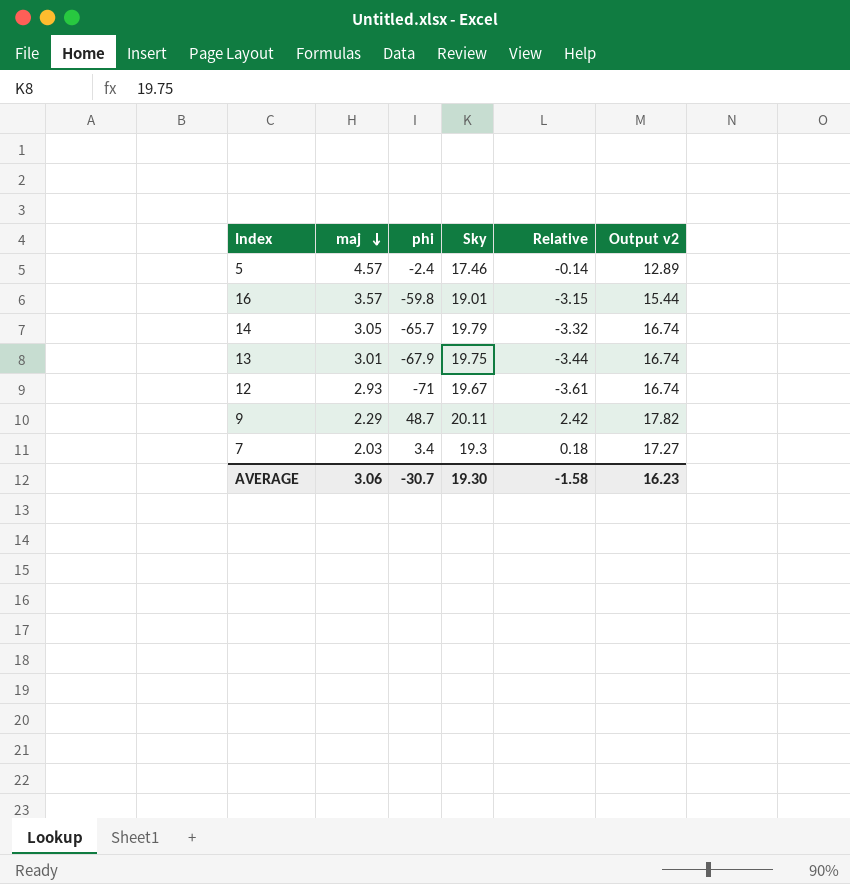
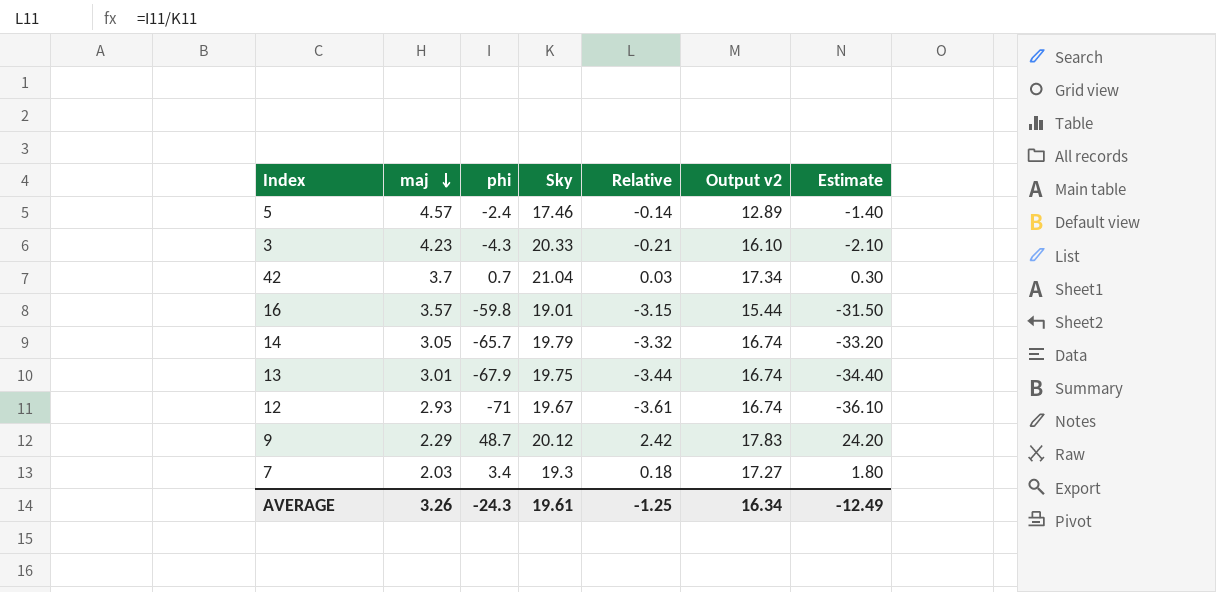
column Estimate | formula: none -> [Relative] * 10
row 3: none -> 4.23 | -4.3 | 20.33 | -0.21 | 16.10 | -2.10
row 42: none -> 3.7 | 0.7 | 21.04 | 0.03 | 17.34 | 0.30
9 | Sky: 20.11 -> 20.12
9 | Output v2: 17.82 -> 17.83
AVERAGE | maj: 3.06 -> 3.26
AVERAGE | phi: -30.7 -> -24.3
AVERAGE | Sky: 19.30 -> 19.61
AVERAGE | Relative: -1.58 -> -1.25
AVERAGE | Output v2: 16.23 -> 16.34

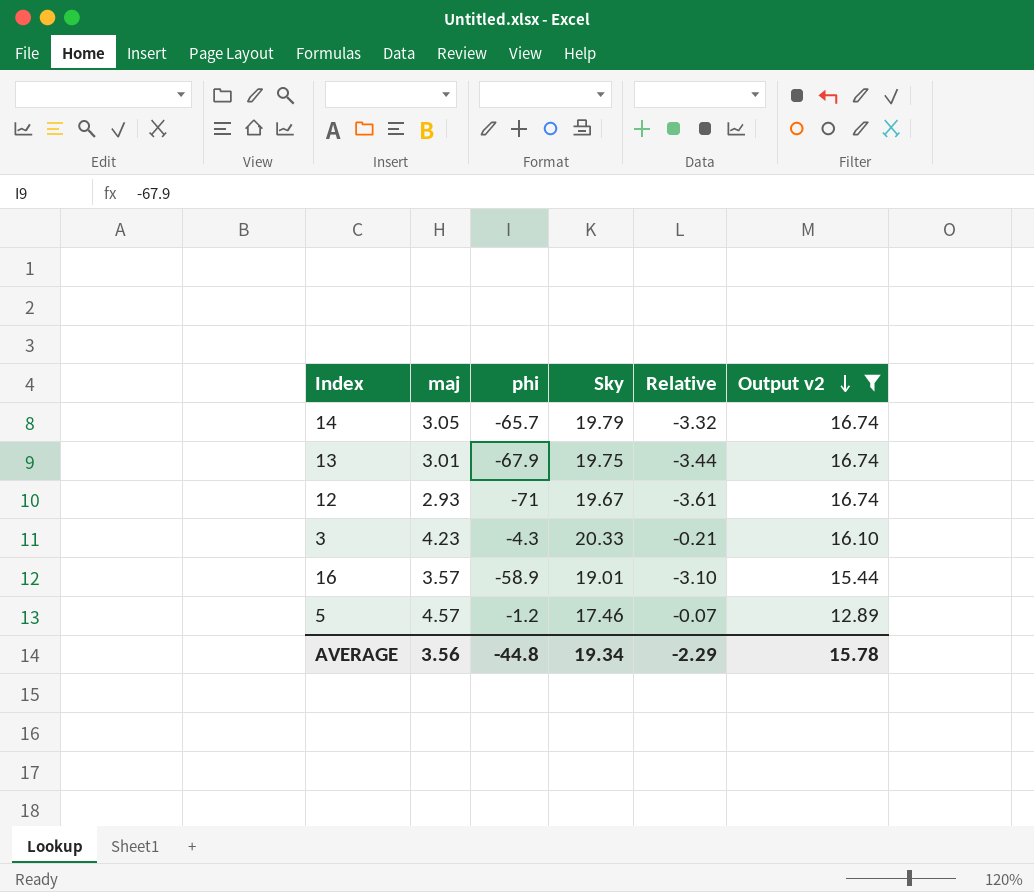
filter: none -> Output v2 <= 16.74
row order: maj descending -> Output v2 descending
column Estimate | formula: [Relative] * 10 -> none
16 | phi: -59.8 -> -58.9
16 | Relative: -3.15 -> -3.10
5 | phi: -2.4 -> -1.2
5 | Relative: -0.14 -> -0.07
AVERAGE | maj: 3.26 -> 3.56
AVERAGE | phi: -24.3 -> -44.8
AVERAGE | Sky: 19.61 -> 19.34
AVERAGE | Relative: -1.25 -> -2.29
AVERAGE | Output v2: 16.34 -> 15.78

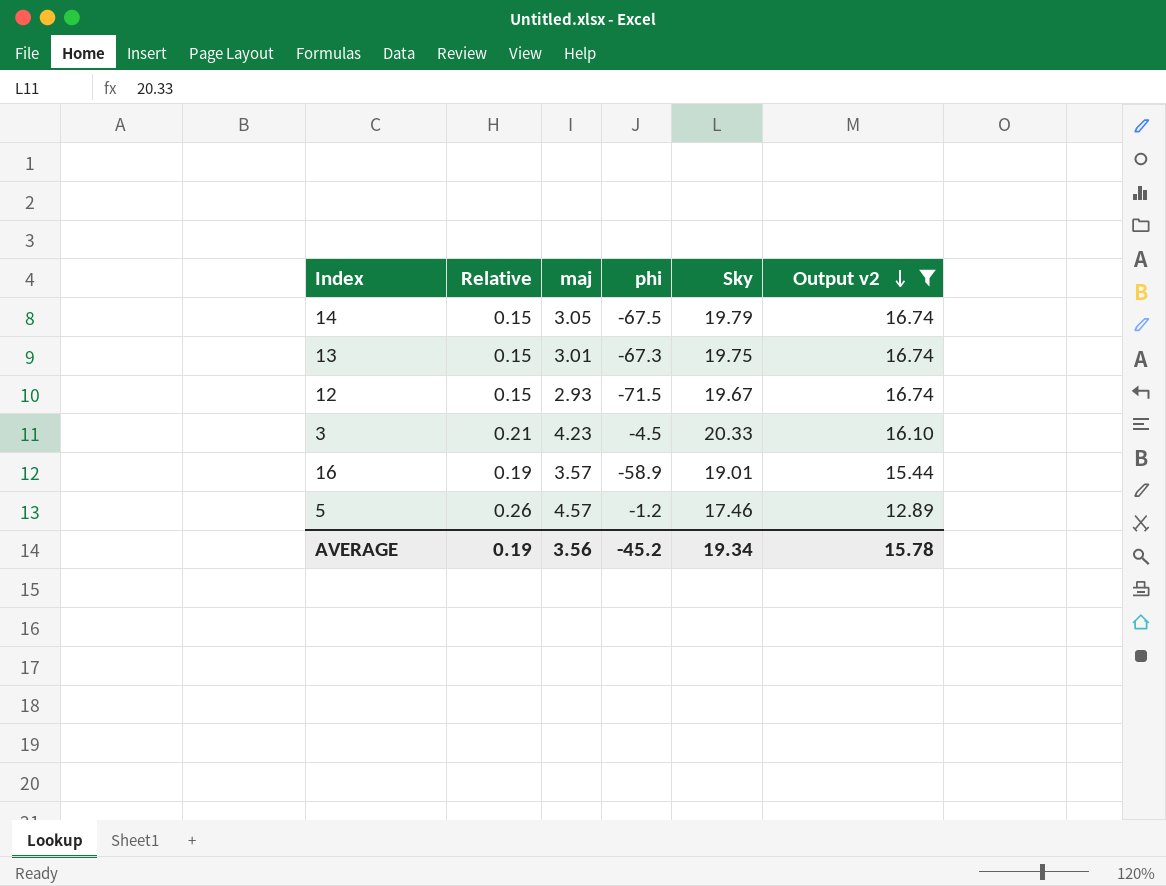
column Relative | formula: [phi] / [Sky] -> [maj] / [Sky]
column Relative | position: 5 -> 2
14 | phi: -65.7 -> -67.5
13 | phi: -67.9 -> -67.3
12 | phi: -71 -> -71.5
3 | phi: -4.3 -> -4.5
AVERAGE | Relative: -2.29 -> 0.19
AVERAGE | phi: -44.8 -> -45.2

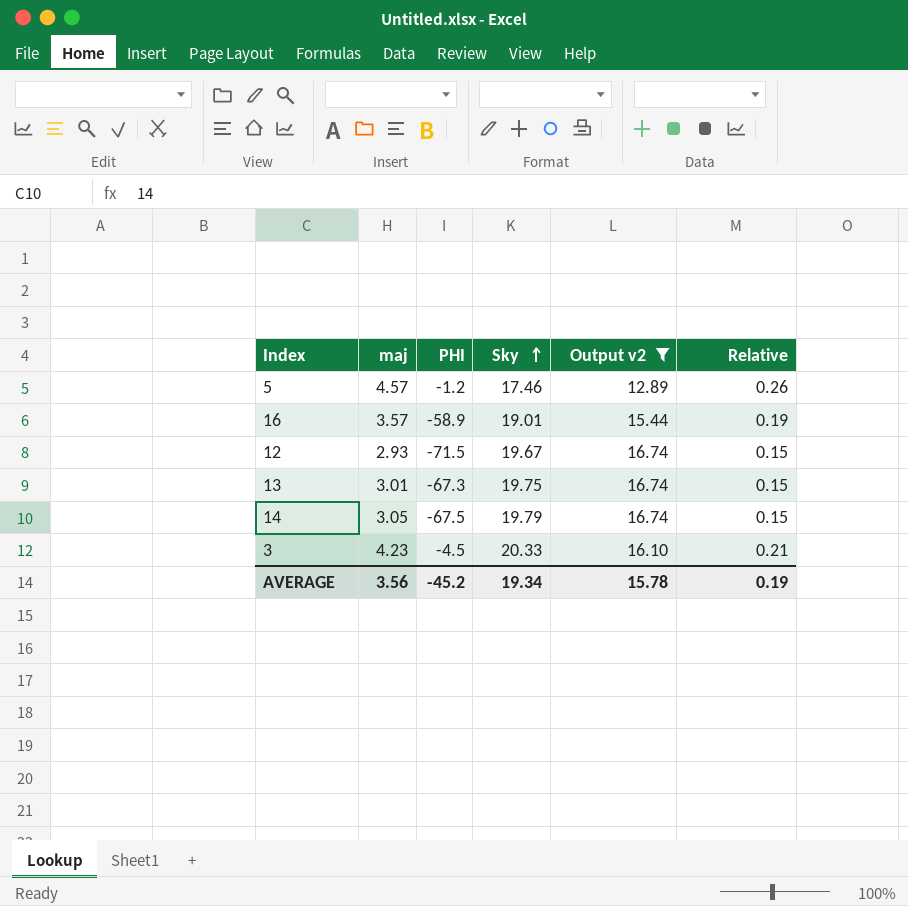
row order: Output v2 descending -> Sky ascending
column name: phi -> PHI
column Relative | position: 2 -> 6

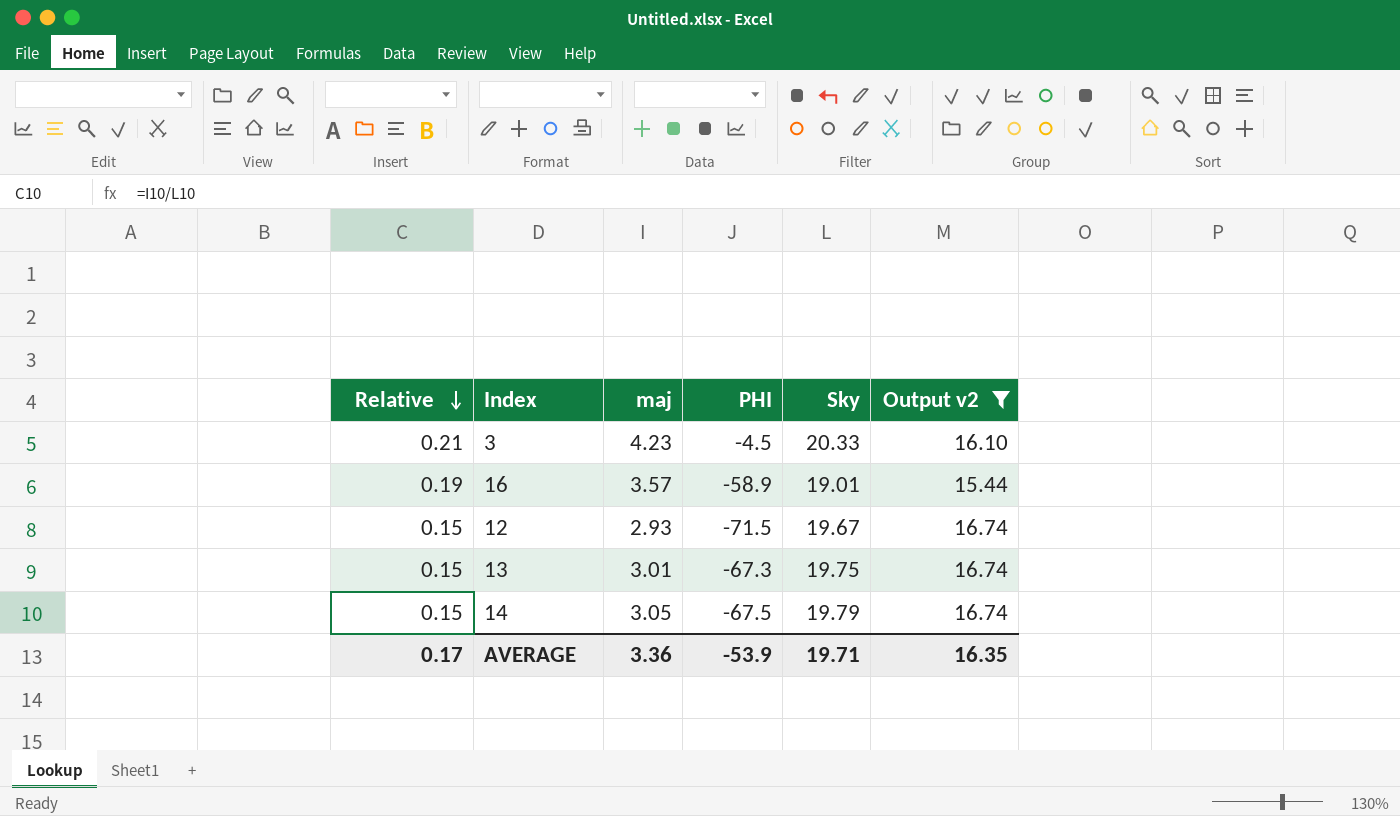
row order: Sky ascending -> Relative descending
column Relative | position: 6 -> 1
row 5: 4.57 | -1.2 | 17.46 | 12.89 | 0.26 -> none
AVERAGE | Relative: 0.19 -> 0.17
AVERAGE | maj: 3.56 -> 3.36
AVERAGE | PHI: -45.2 -> -53.9
AVERAGE | Sky: 19.34 -> 19.71
AVERAGE | Output v2: 15.78 -> 16.35

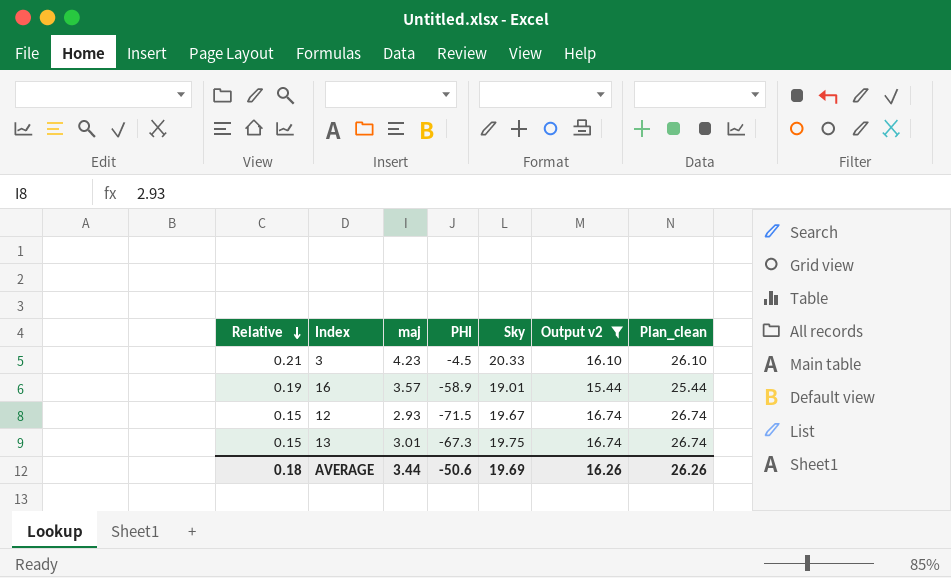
column Plan_clean | formula: none -> [Output v2] + 10
row 14: 0.15 | 3.05 | -67.5 | 19.79 | 16.74 -> none
AVERAGE | Relative: 0.17 -> 0.18
AVERAGE | maj: 3.36 -> 3.44
AVERAGE | PHI: -53.9 -> -50.6
AVERAGE | Sky: 19.71 -> 19.69
AVERAGE | Output v2: 16.35 -> 16.26

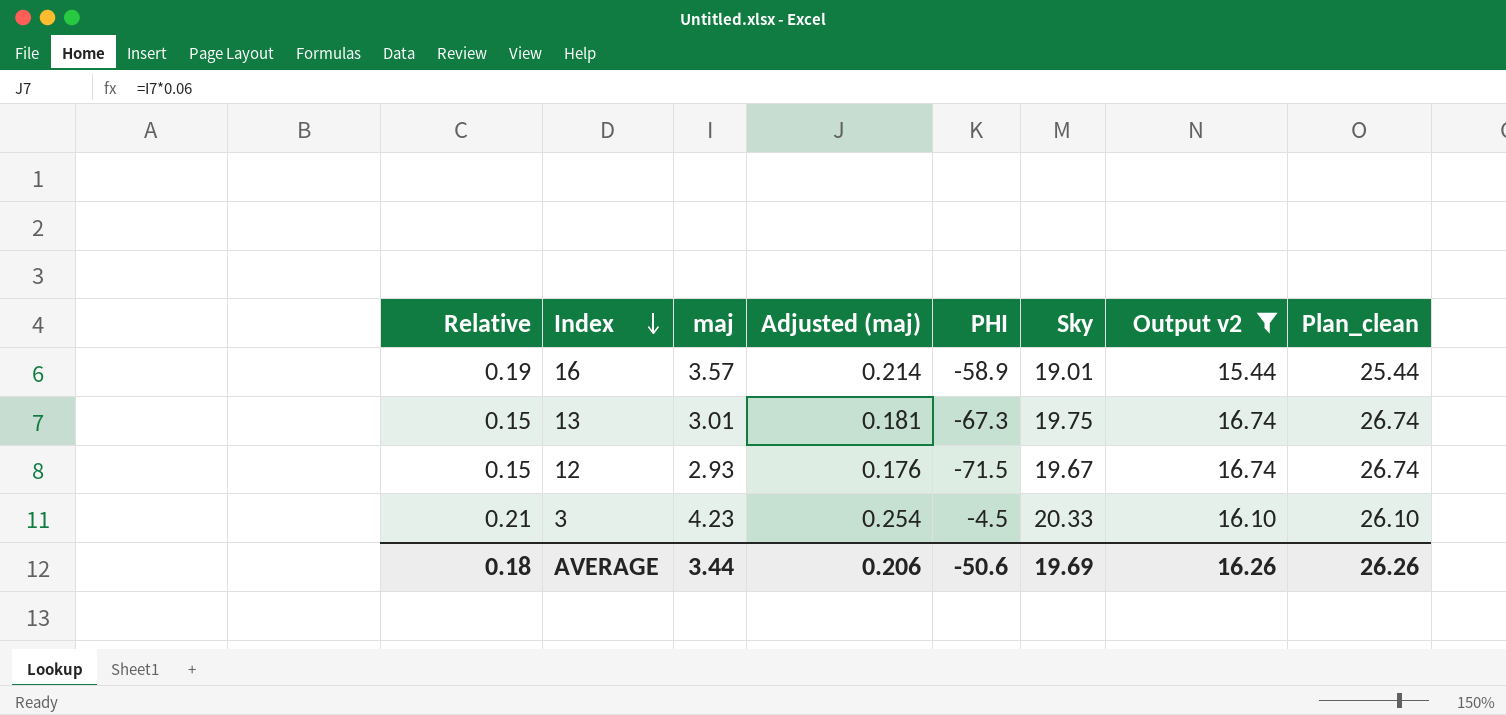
row order: Relative descending -> Index descending
column Adjusted (maj) | formula: none -> [maj] * 0.06

